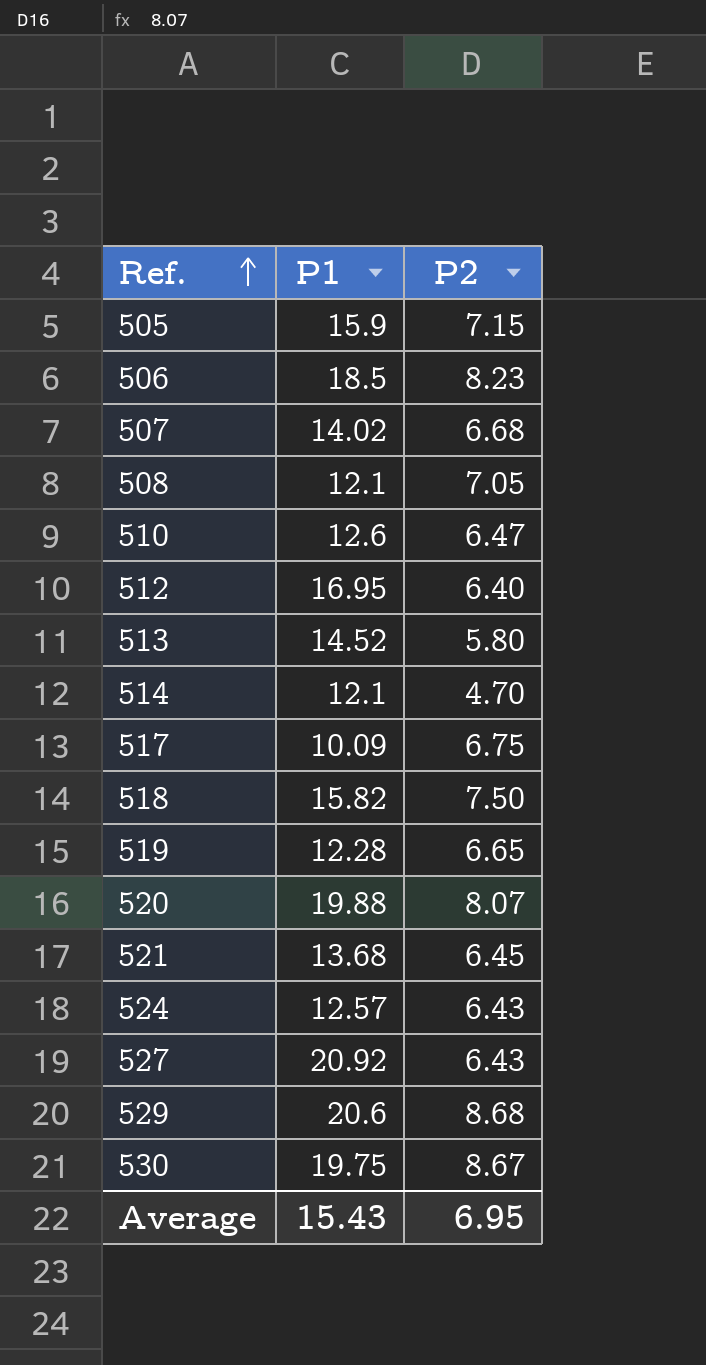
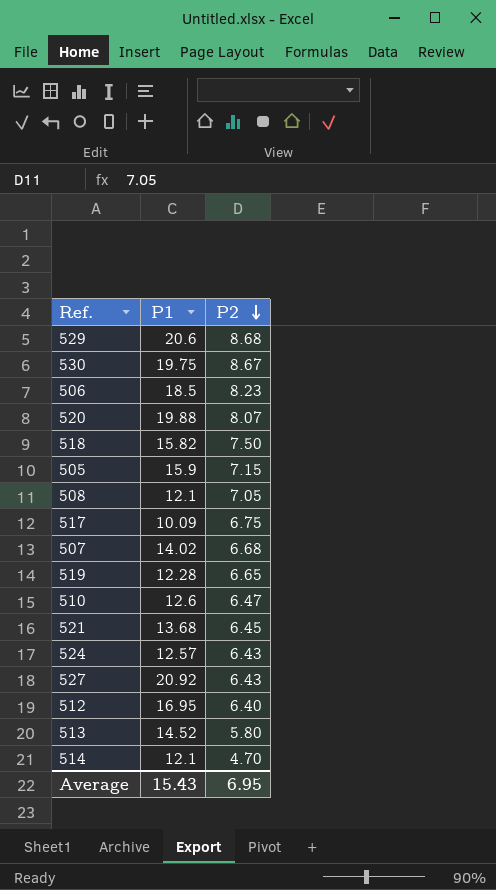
row order: Ref. ascending -> P2 descending

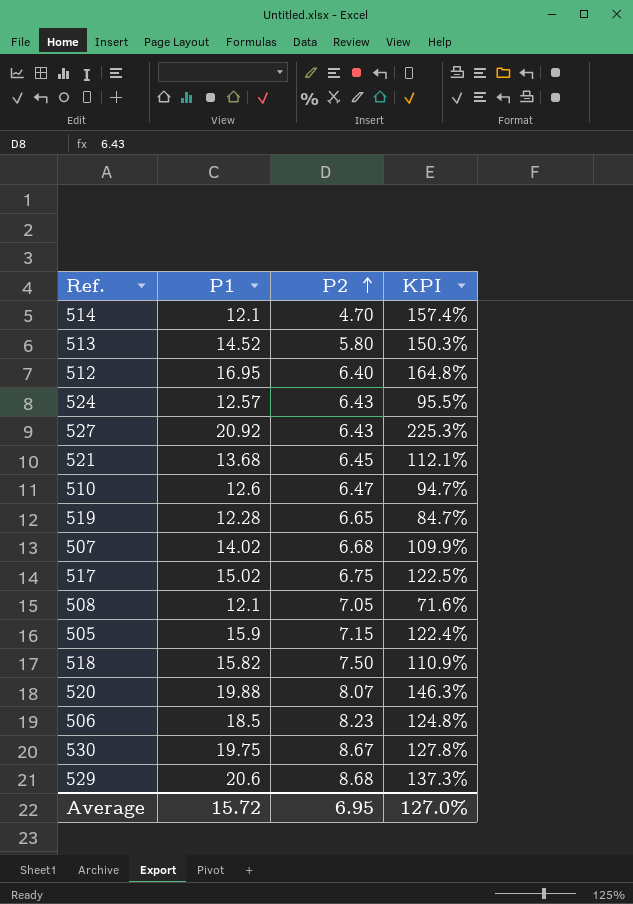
row order: P2 descending -> P2 ascending
column KPI | formula: none -> ([P1] - [P2]) / [P2]
517 | P1: 10.09 -> 15.02
Average | P1: 15.43 -> 15.72

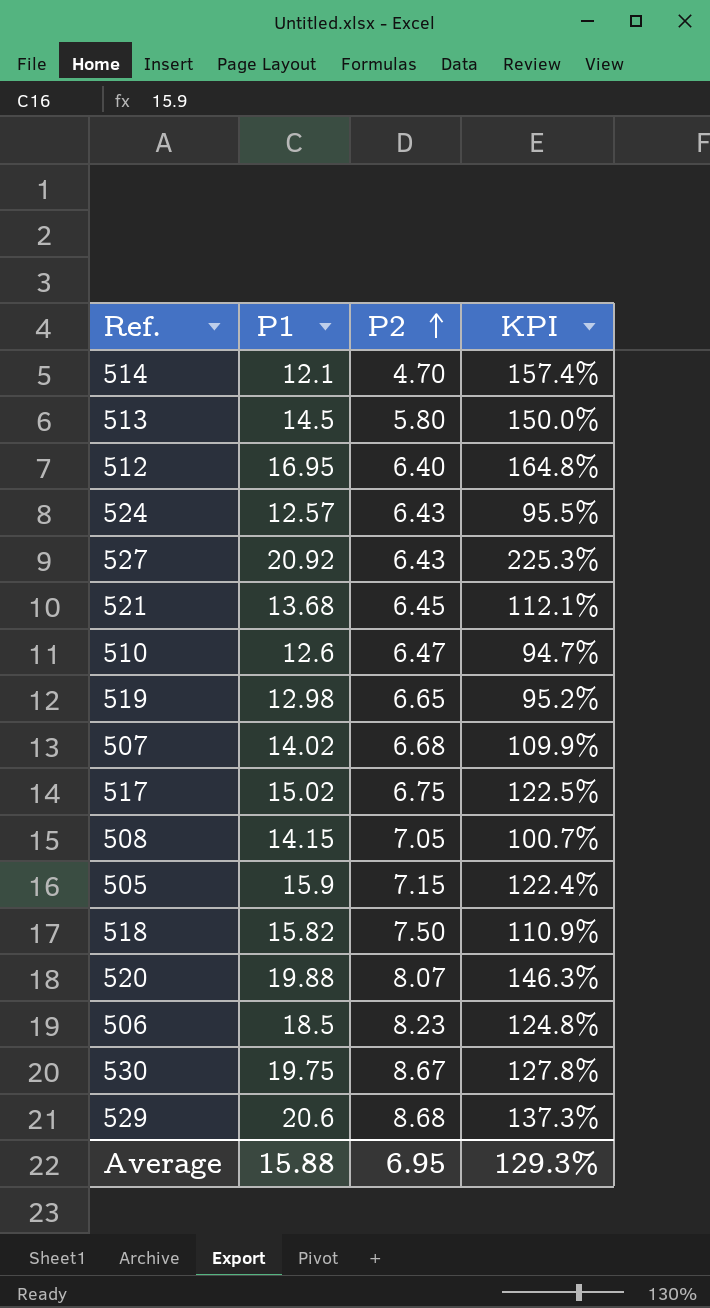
513 | P1: 14.52 -> 14.5
513 | KPI: 150.3% -> 150.0%
519 | P1: 12.28 -> 12.98
519 | KPI: 84.7% -> 95.2%
508 | P1: 12.1 -> 14.15
508 | KPI: 71.6% -> 100.7%
Average | P1: 15.72 -> 15.88
Average | KPI: 127.0% -> 129.3%

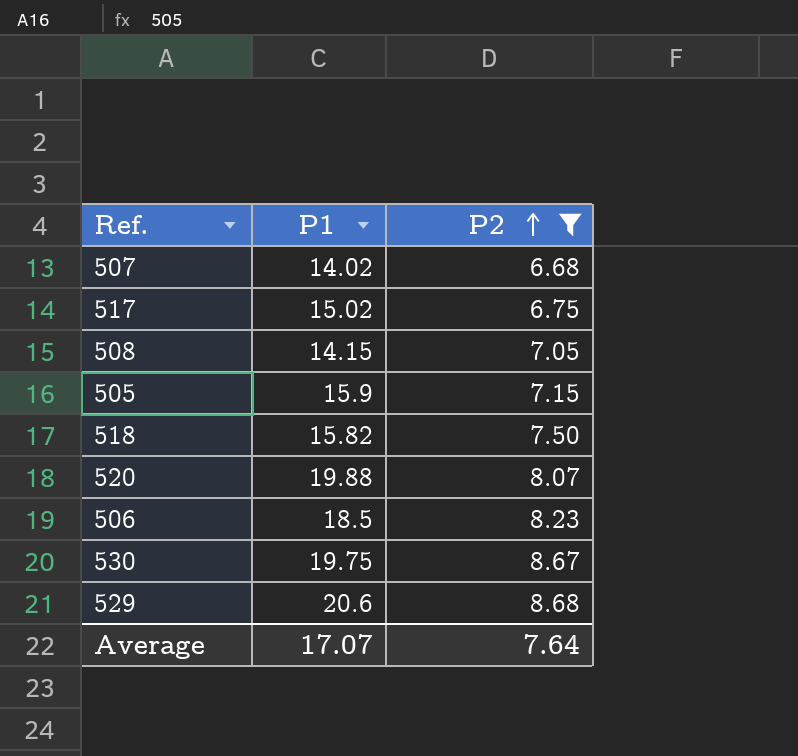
filter: none -> P2 >= 6.68
column KPI | formula: ([P1] - [P2]) / [P2] -> none
Average | P1: 15.88 -> 17.07
Average | P2: 6.95 -> 7.64

